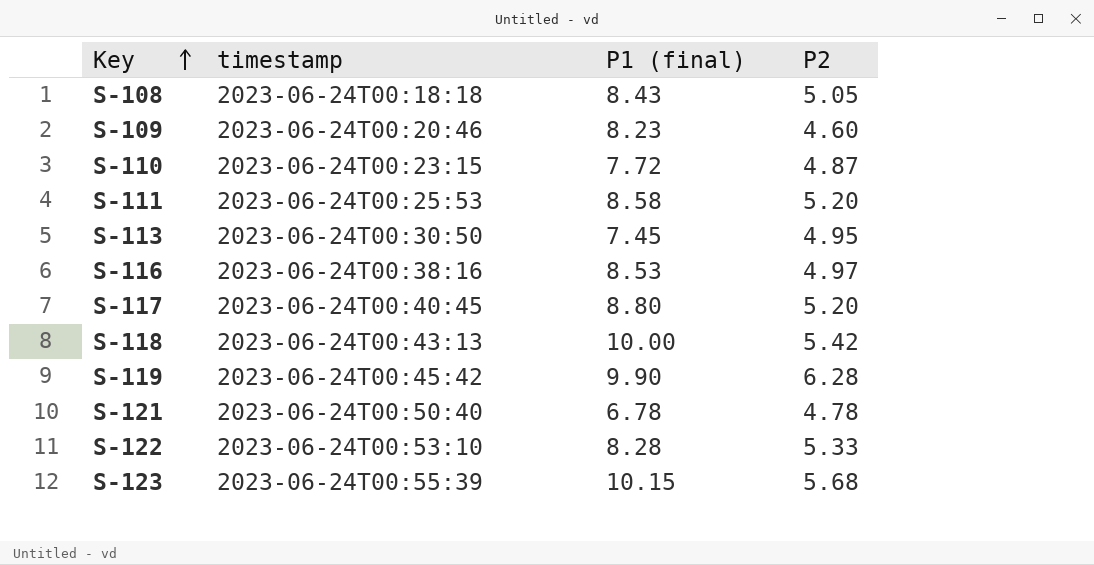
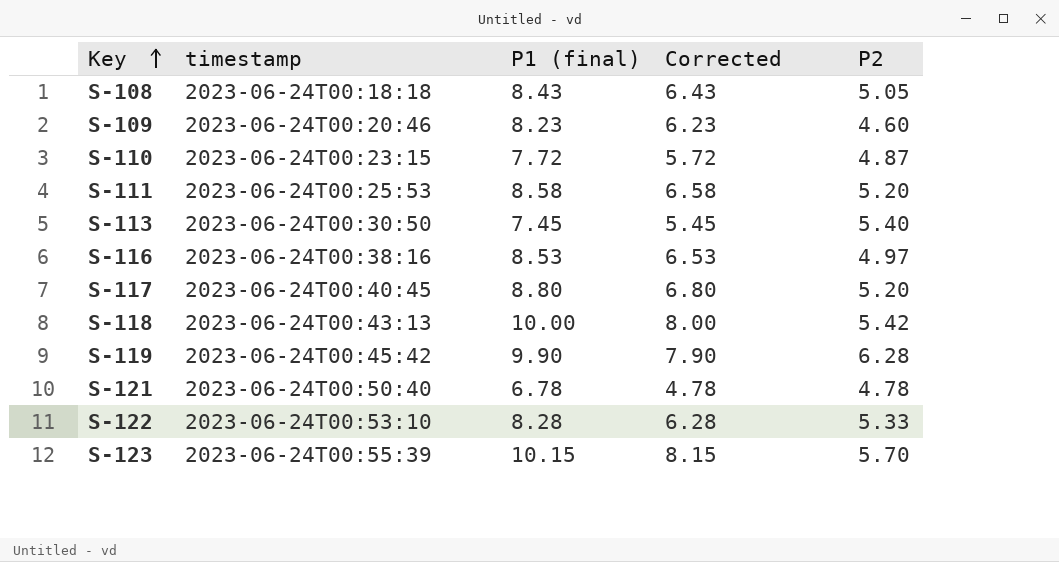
column Corrected | formula: none -> [P1 (final)] - 2
S-113 | P2: 4.95 -> 5.40
S-123 | P2: 5.68 -> 5.70

